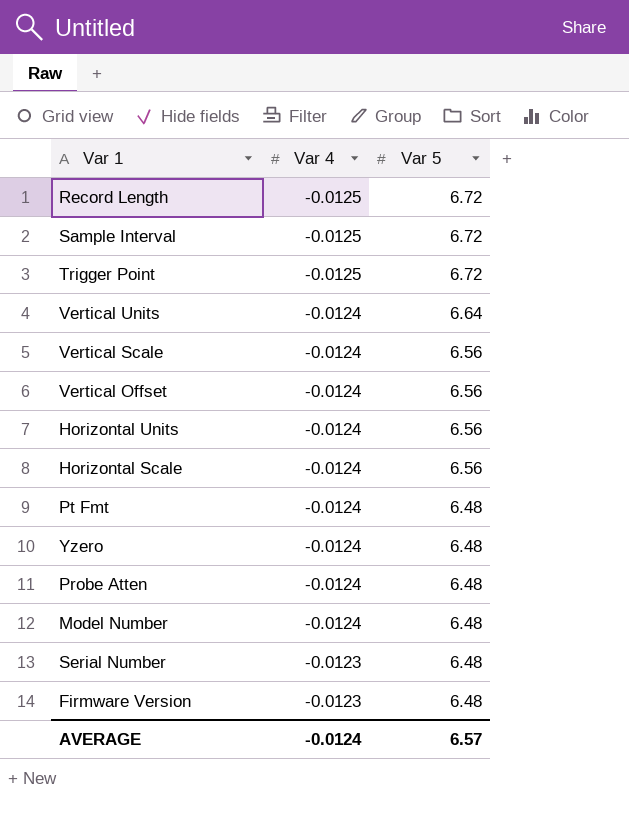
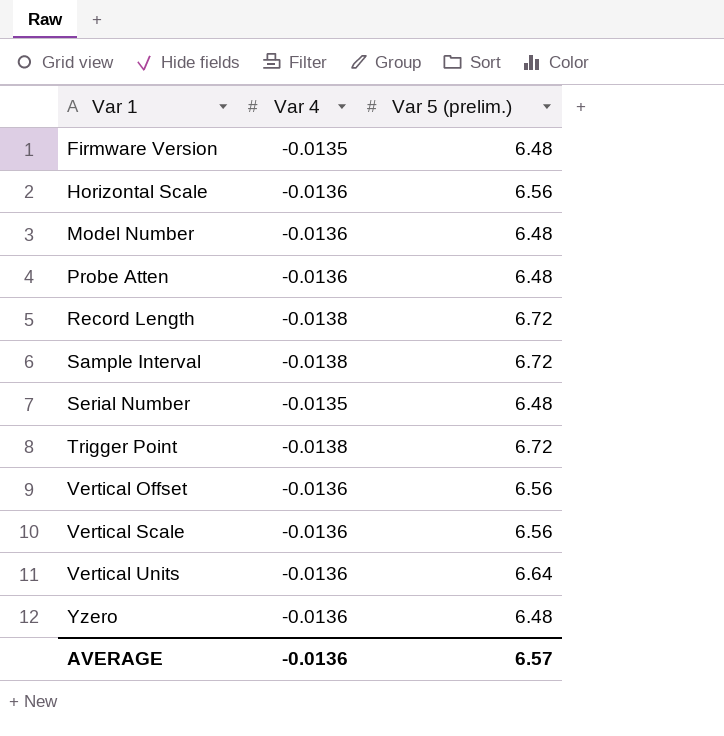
row order: Var 4 ascending -> Var 1 ascending
column name: Var 5 -> Var 5 (prelim.)
row Horizontal Units: -0.0124 | 6.56 -> none
row Pt Fmt: -0.0124 | 6.48 -> none
Firmware Version | Var 4: -0.0123 -> -0.0135
Horizontal Scale | Var 4: -0.0124 -> -0.0136
Model Number | Var 4: -0.0124 -> -0.0136
Probe Atten | Var 4: -0.0124 -> -0.0136
Record Length | Var 4: -0.0125 -> -0.0138
Sample Interval | Var 4: -0.0125 -> -0.0138
Serial Number | Var 4: -0.0123 -> -0.0135
Trigger Point | Var 4: -0.0125 -> -0.0138
Vertical Offset | Var 4: -0.0124 -> -0.0136
Vertical Scale | Var 4: -0.0124 -> -0.0136
Vertical Units | Var 4: -0.0124 -> -0.0136
Yzero | Var 4: -0.0124 -> -0.0136
AVERAGE | Var 4: -0.0124 -> -0.0136

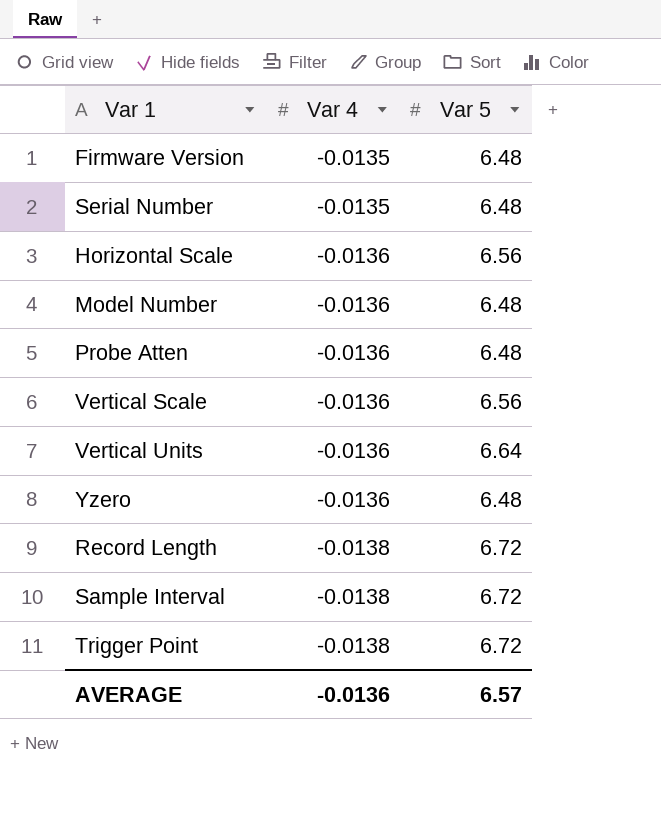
row order: Var 1 ascending -> Var 4 descending
column name: Var 5 (prelim.) -> Var 5
row Vertical Offset: -0.0136 | 6.56 -> none

